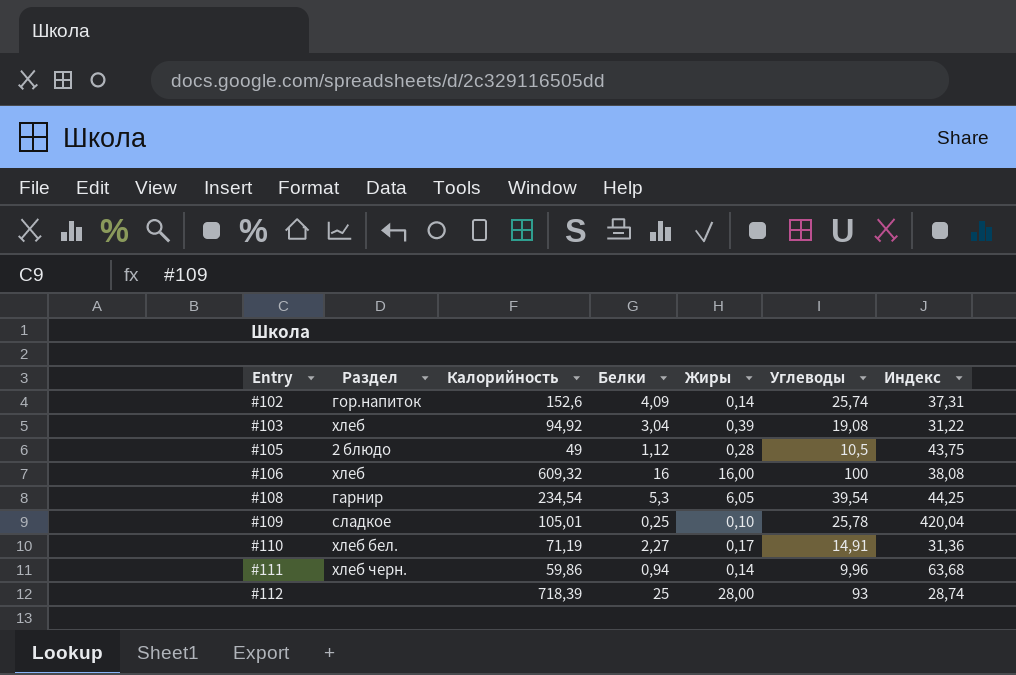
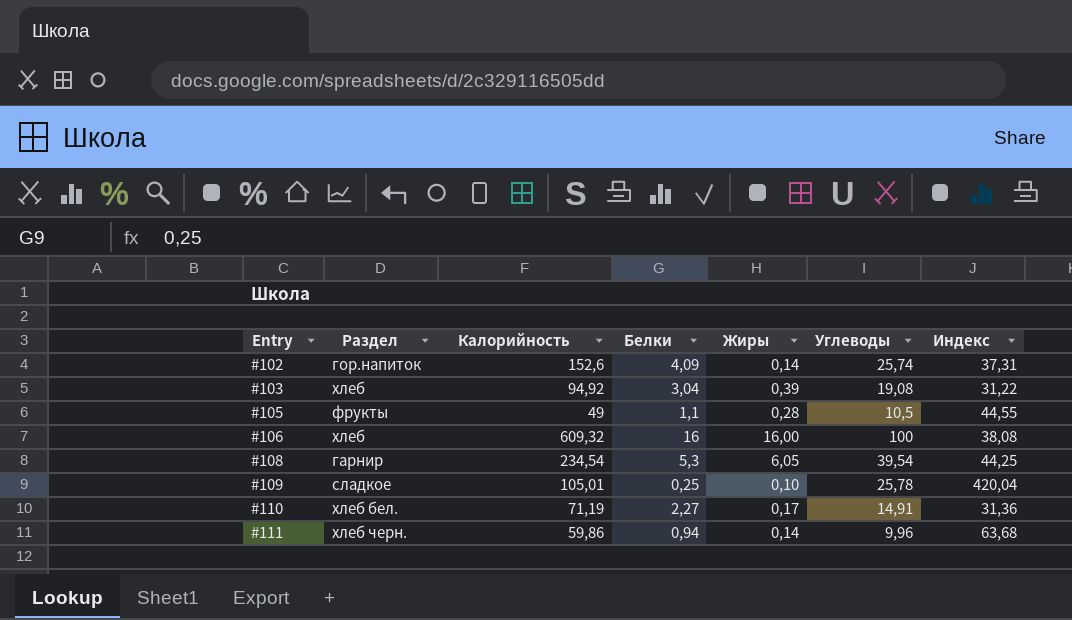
row #112: none | 718,39 | 25 | 28,00 | 93 | 28,74 -> none
#105 | Раздел: 2 блюдо -> фрукты
#105 | Белки: 1,12 -> 1,1
#105 | Индекс: 43,75 -> 44,55

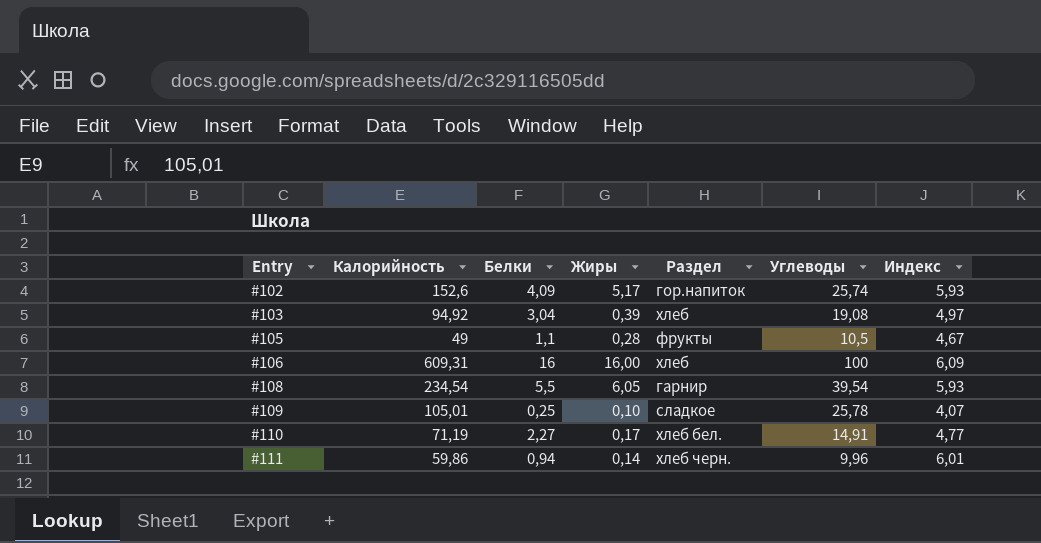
column Раздел | position: 2 -> 5
column Индекс | formula: [Калорийность] / [Белки] -> [Калорийность] / [Углеводы]
#102 | Жиры: 0,14 -> 5,17
#106 | Калорийность: 609,32 -> 609,31
#108 | Белки: 5,3 -> 5,5

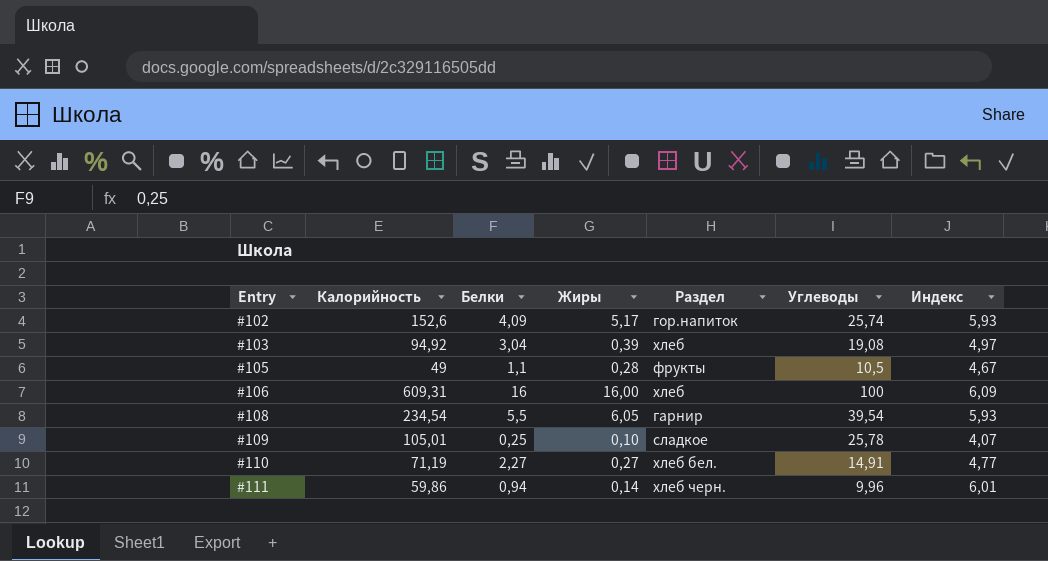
#110 | Жиры: 0,17 -> 0,27

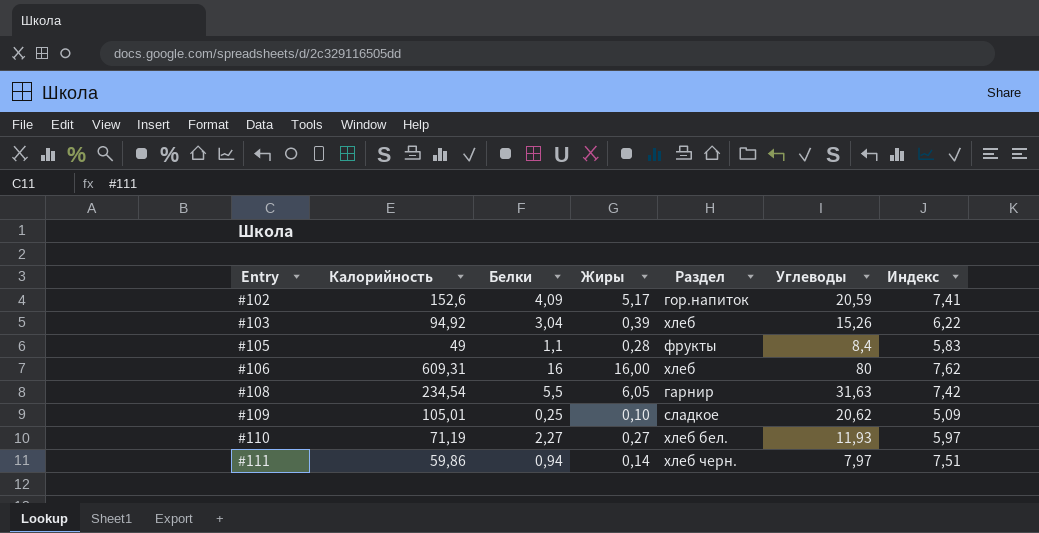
#102 | Углеводы: 25,74 -> 20,59
#102 | Индекс: 5,93 -> 7,41
#103 | Углеводы: 19,08 -> 15,26
#103 | Индекс: 4,97 -> 6,22
#105 | Углеводы: 10,5 -> 8,4
#105 | Индекс: 4,67 -> 5,83
#106 | Углеводы: 100 -> 80
#106 | Индекс: 6,09 -> 7,62
#108 | Углеводы: 39,54 -> 31,63
#108 | Индекс: 5,93 -> 7,42
#109 | Углеводы: 25,78 -> 20,62
#109 | Индекс: 4,07 -> 5,09
#110 | Углеводы: 14,91 -> 11,93
#110 | Индекс: 4,77 -> 5,97
#111 | Углеводы: 9,96 -> 7,97
#111 | Индекс: 6,01 -> 7,51

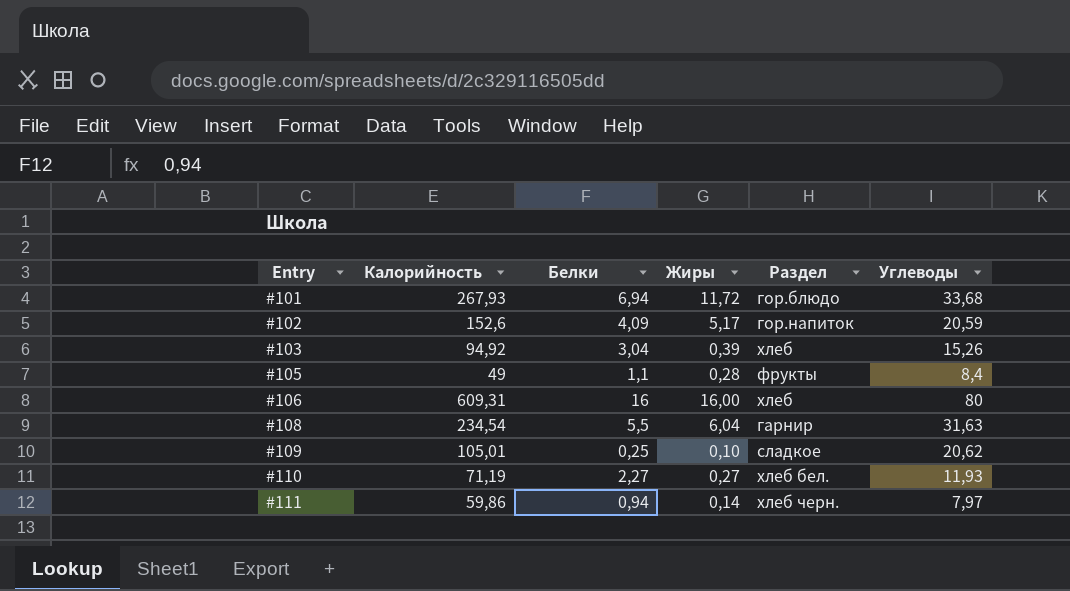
column Индекс | formula: [Калорийность] / [Углеводы] -> none
row #101: none -> 267,93 | 6,94 | 11,72 | гор.блюдо | 33,68
#108 | Жиры: 6,05 -> 6,04

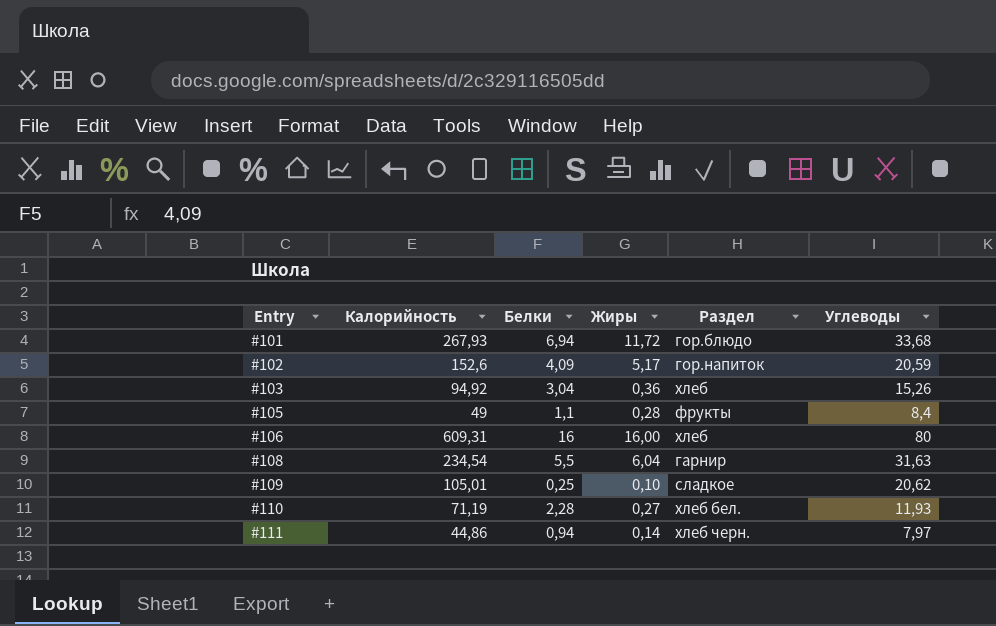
#103 | Жиры: 0,39 -> 0,36
#110 | Белки: 2,27 -> 2,28
#111 | Калорийность: 59,86 -> 44,86

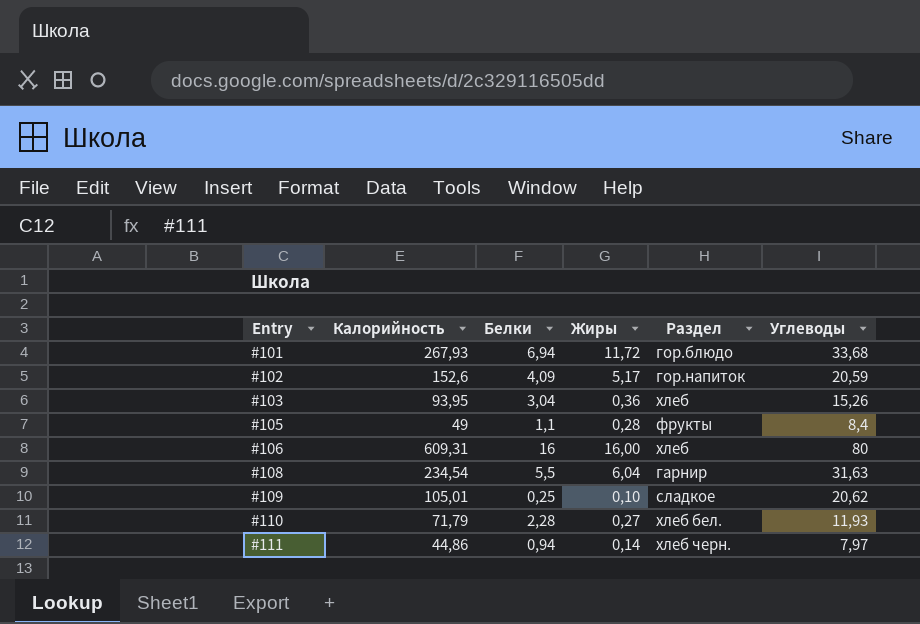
#103 | Калорийность: 94,92 -> 93,95
#110 | Калорийность: 71,19 -> 71,79

